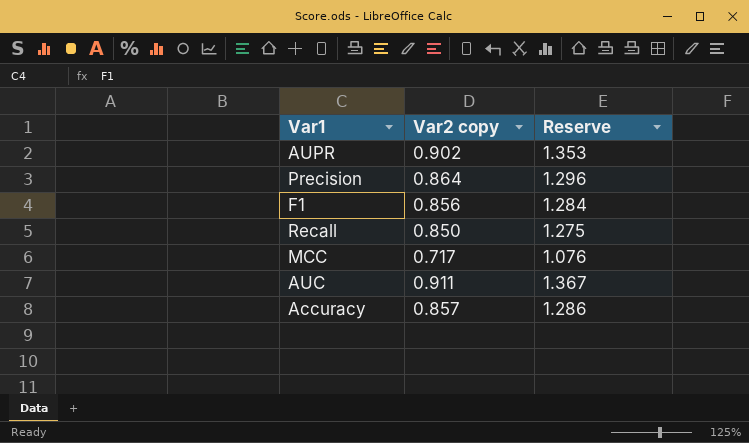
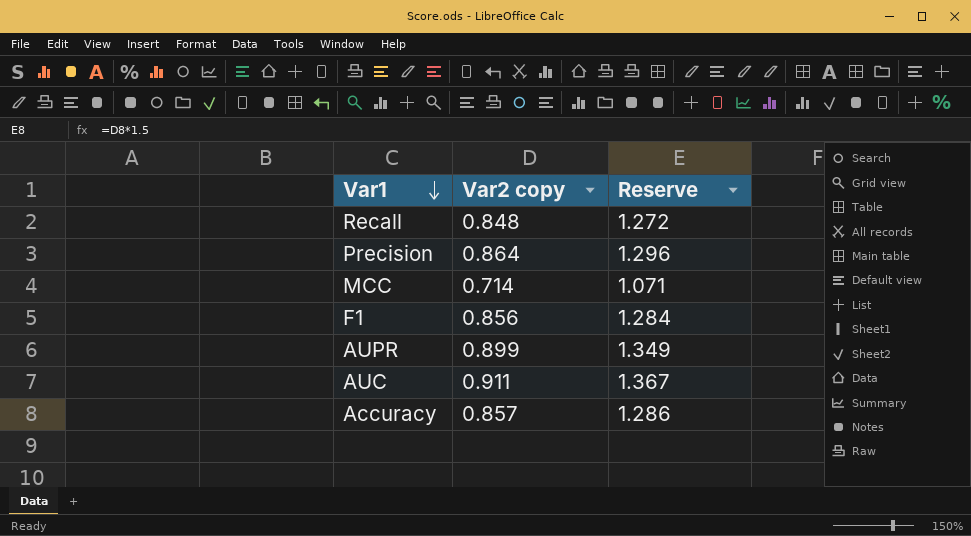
row order: none -> Var1 descending
Recall | Var2 copy: 0.850 -> 0.848
Recall | Reserve: 1.275 -> 1.272
MCC | Var2 copy: 0.717 -> 0.714
MCC | Reserve: 1.076 -> 1.071
AUPR | Var2 copy: 0.902 -> 0.899
AUPR | Reserve: 1.353 -> 1.349

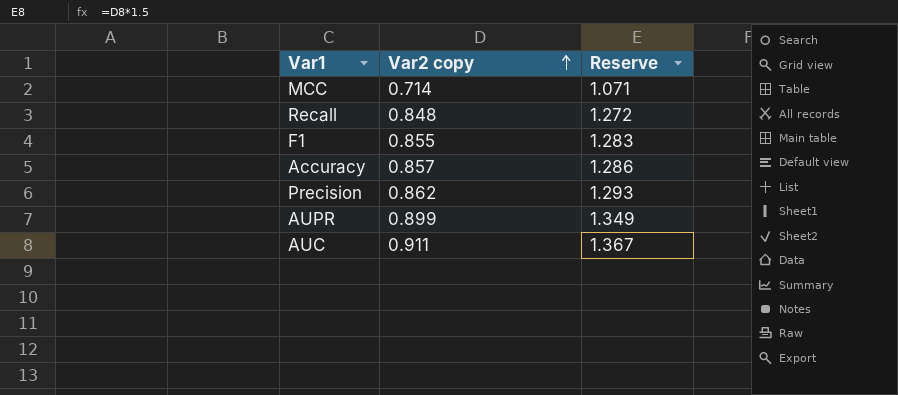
row order: Var1 descending -> Var2 copy ascending
F1 | Var2 copy: 0.856 -> 0.855
F1 | Reserve: 1.284 -> 1.283
Precision | Var2 copy: 0.864 -> 0.862
Precision | Reserve: 1.296 -> 1.293

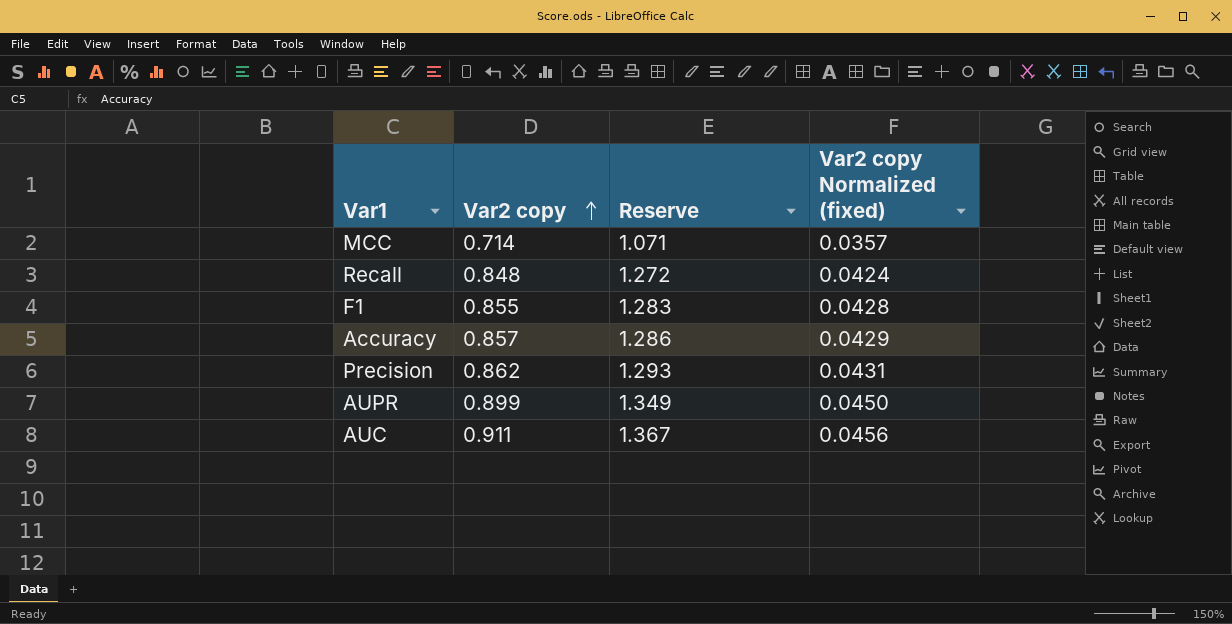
column Var2 copy Normalized (fixed) | formula: none -> [Var2 copy] * 0.05

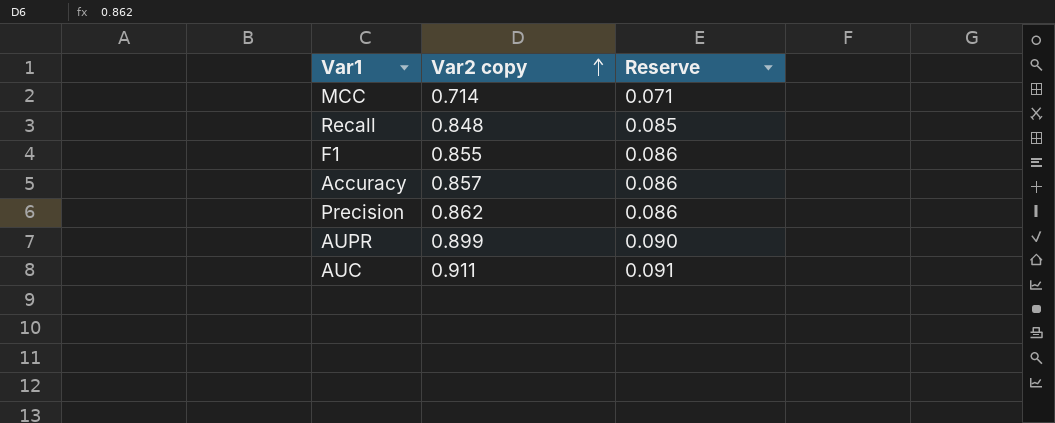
column Var2 copy Normalized (fixed) | formula: [Var2 copy] * 0.05 -> none
column Reserve | formula: [Var2 copy] * 1.5 -> [Var2 copy] * 0.1

